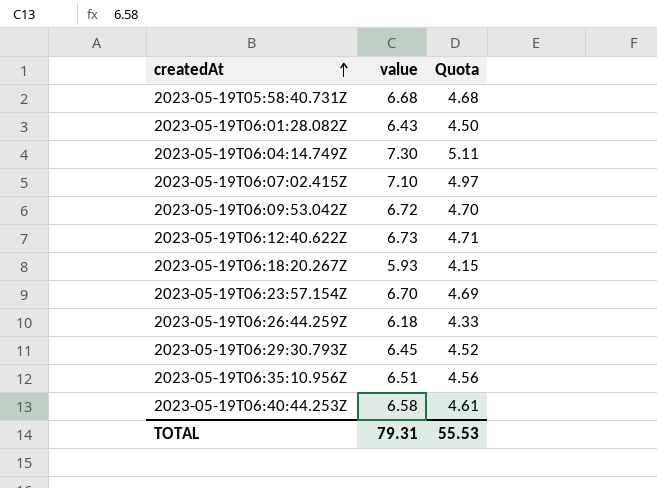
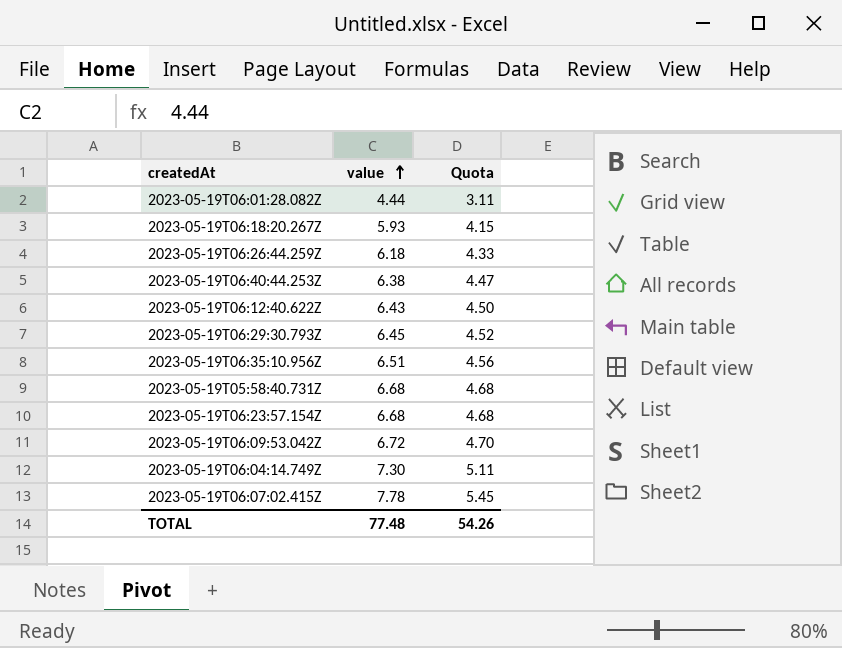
row order: createdAt ascending -> value ascending
2023-05-19T06:01:28.082Z | value: 6.43 -> 4.44
2023-05-19T06:01:28.082Z | Quota: 4.50 -> 3.11
2023-05-19T06:40:44.253Z | value: 6.58 -> 6.38
2023-05-19T06:40:44.253Z | Quota: 4.61 -> 4.47
2023-05-19T06:12:40.622Z | value: 6.73 -> 6.43
2023-05-19T06:12:40.622Z | Quota: 4.71 -> 4.50
2023-05-19T06:23:57.154Z | value: 6.70 -> 6.68
2023-05-19T06:23:57.154Z | Quota: 4.69 -> 4.68
2023-05-19T06:07:02.415Z | value: 7.10 -> 7.78
2023-05-19T06:07:02.415Z | Quota: 4.97 -> 5.45
TOTAL | value: 79.31 -> 77.48
TOTAL | Quota: 55.53 -> 54.26

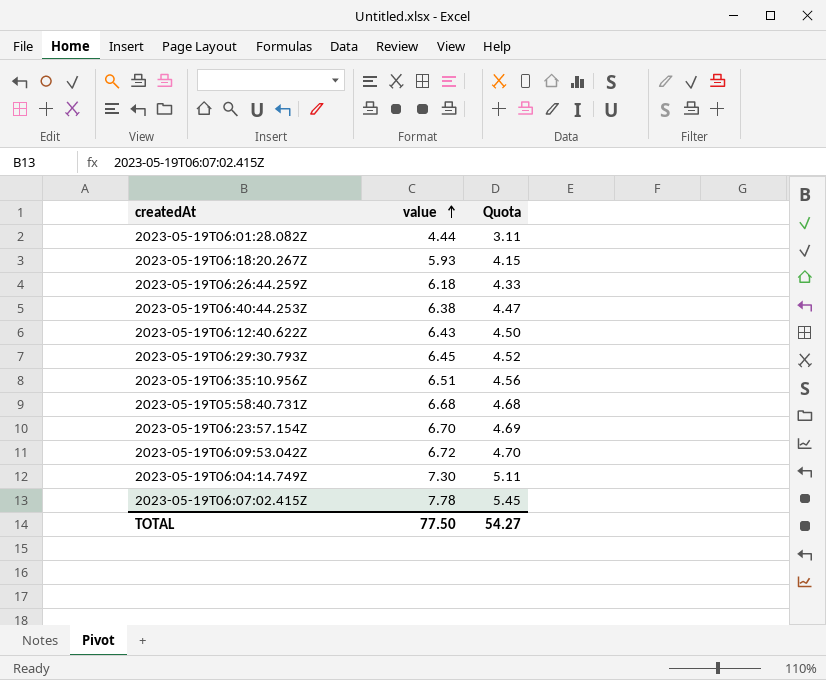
2023-05-19T06:23:57.154Z | value: 6.68 -> 6.70
2023-05-19T06:23:57.154Z | Quota: 4.68 -> 4.69
TOTAL | value: 77.48 -> 77.50
TOTAL | Quota: 54.26 -> 54.27

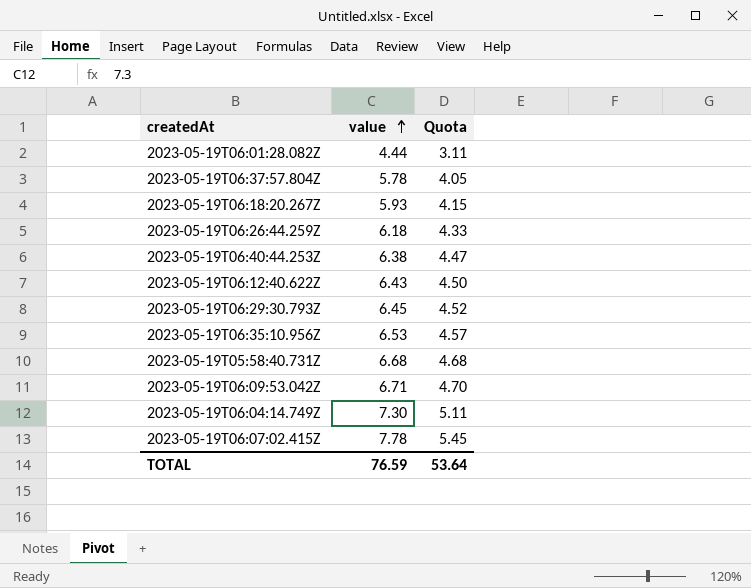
row 2023-05-19T06:23:57.154Z: 6.70 | 4.69 -> none
row 2023-05-19T06:37:57.804Z: none -> 5.78 | 4.05
2023-05-19T06:35:10.956Z | value: 6.51 -> 6.53
2023-05-19T06:35:10.956Z | Quota: 4.56 -> 4.57
2023-05-19T06:09:53.042Z | value: 6.72 -> 6.71
TOTAL | value: 77.50 -> 76.59
TOTAL | Quota: 54.27 -> 53.64

